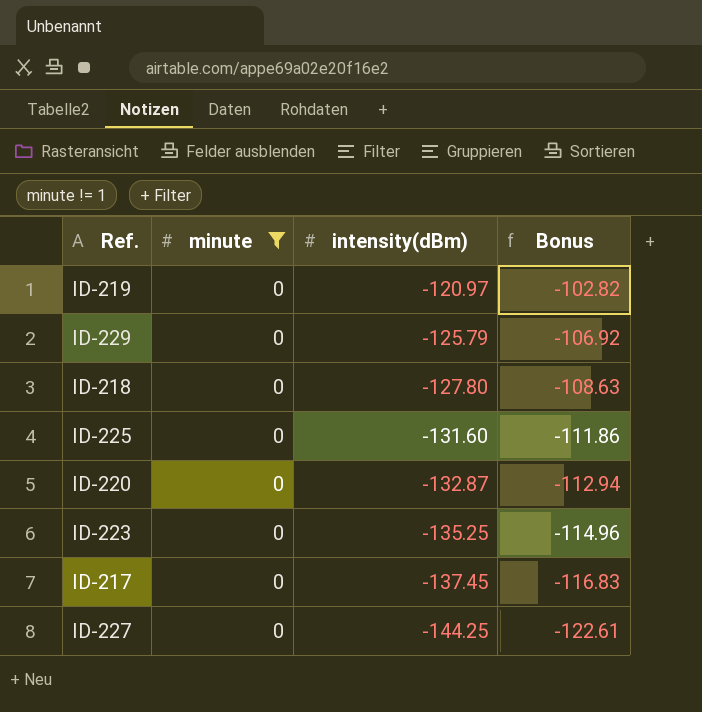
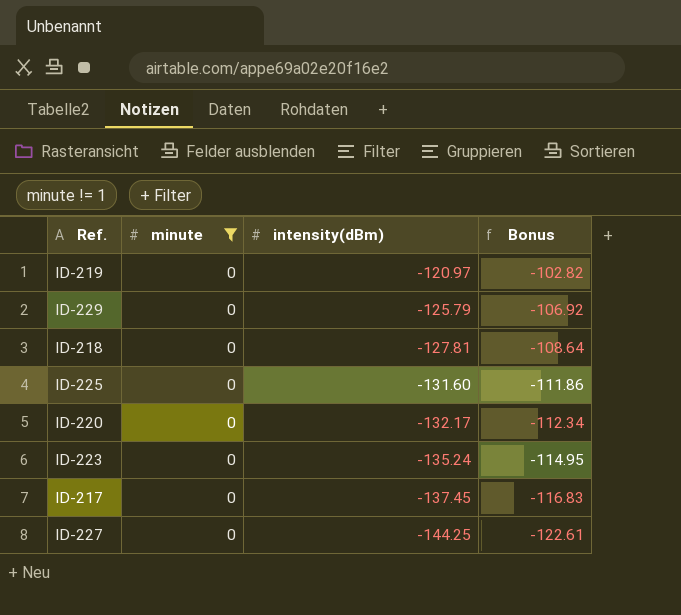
ID-218 | intensity(dBm): -127.80 -> -127.81
ID-218 | Bonus: -108.63 -> -108.64
ID-220 | intensity(dBm): -132.87 -> -132.17
ID-220 | Bonus: -112.94 -> -112.34
ID-223 | intensity(dBm): -135.25 -> -135.24
ID-223 | Bonus: -114.96 -> -114.95

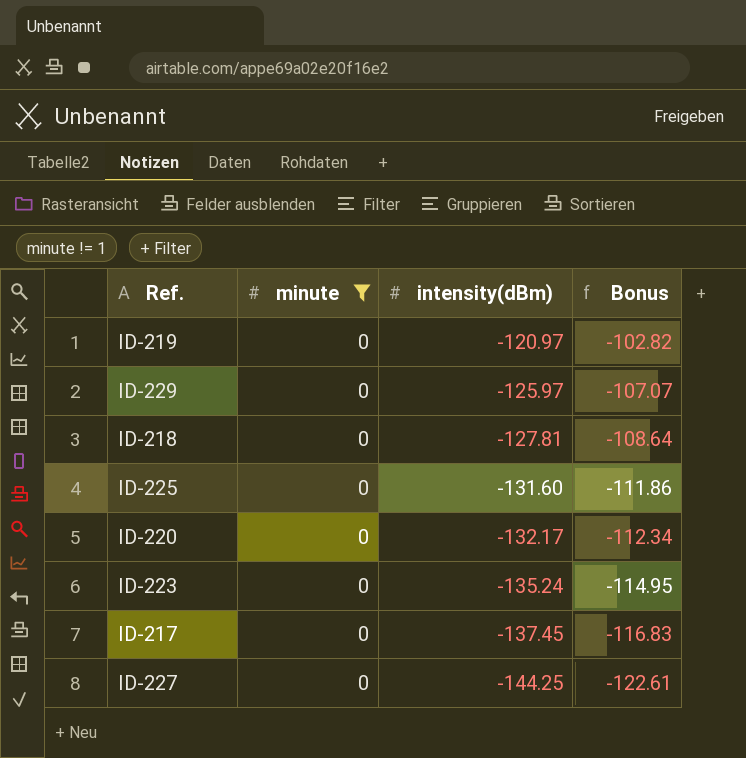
ID-229 | intensity(dBm): -125.79 -> -125.97
ID-229 | Bonus: -106.92 -> -107.07

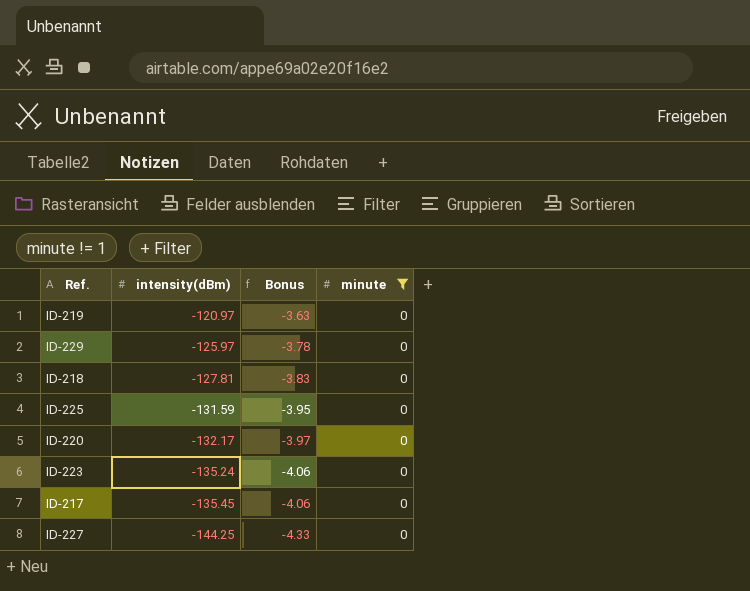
column Bonus | formula: [intensity(dBm)] * 0.85 -> [intensity(dBm)] * 0.03
column minute | position: 2 -> 4
ID-225 | intensity(dBm): -131.60 -> -131.59
ID-217 | intensity(dBm): -137.45 -> -135.45

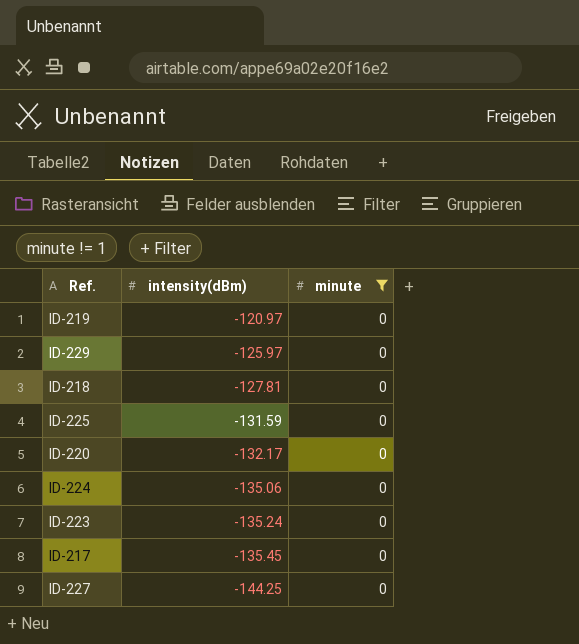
column Bonus | formula: [intensity(dBm)] * 0.03 -> none
row ID-224: none -> -135.06 | 0

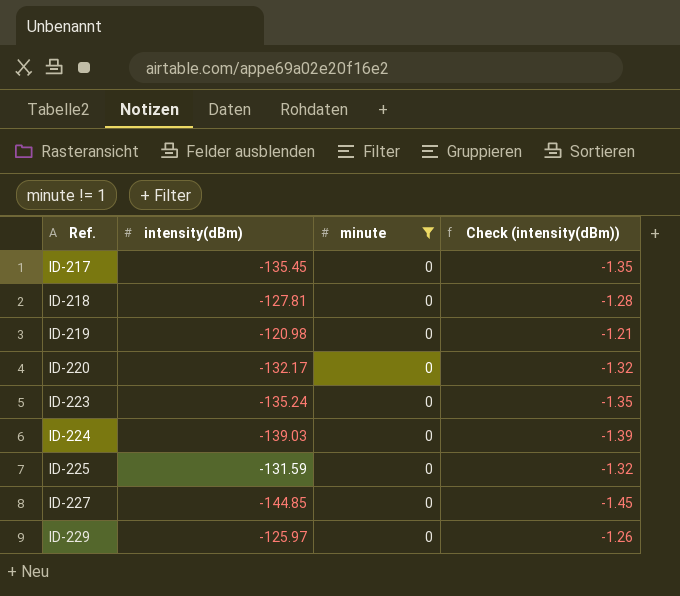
row order: intensity(dBm) descending -> Ref. ascending
column Check (intensity(dBm)) | formula: none -> [intensity(dBm)] * 0.01
ID-219 | intensity(dBm): -120.97 -> -120.98
ID-224 | intensity(dBm): -135.06 -> -139.03
ID-227 | intensity(dBm): -144.25 -> -144.85

